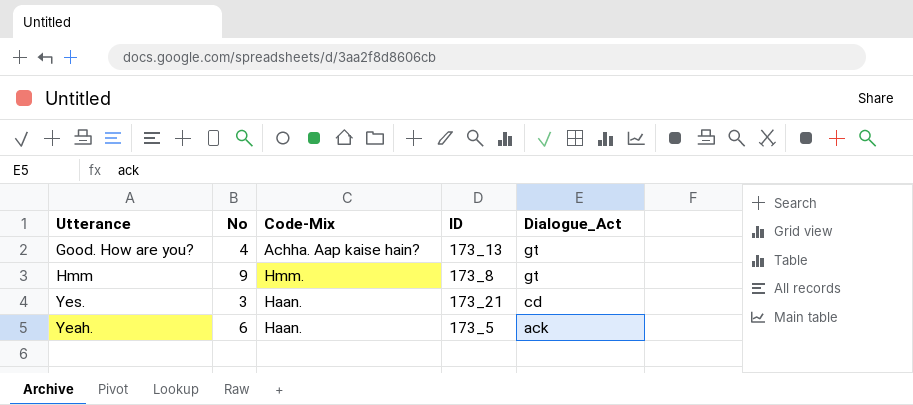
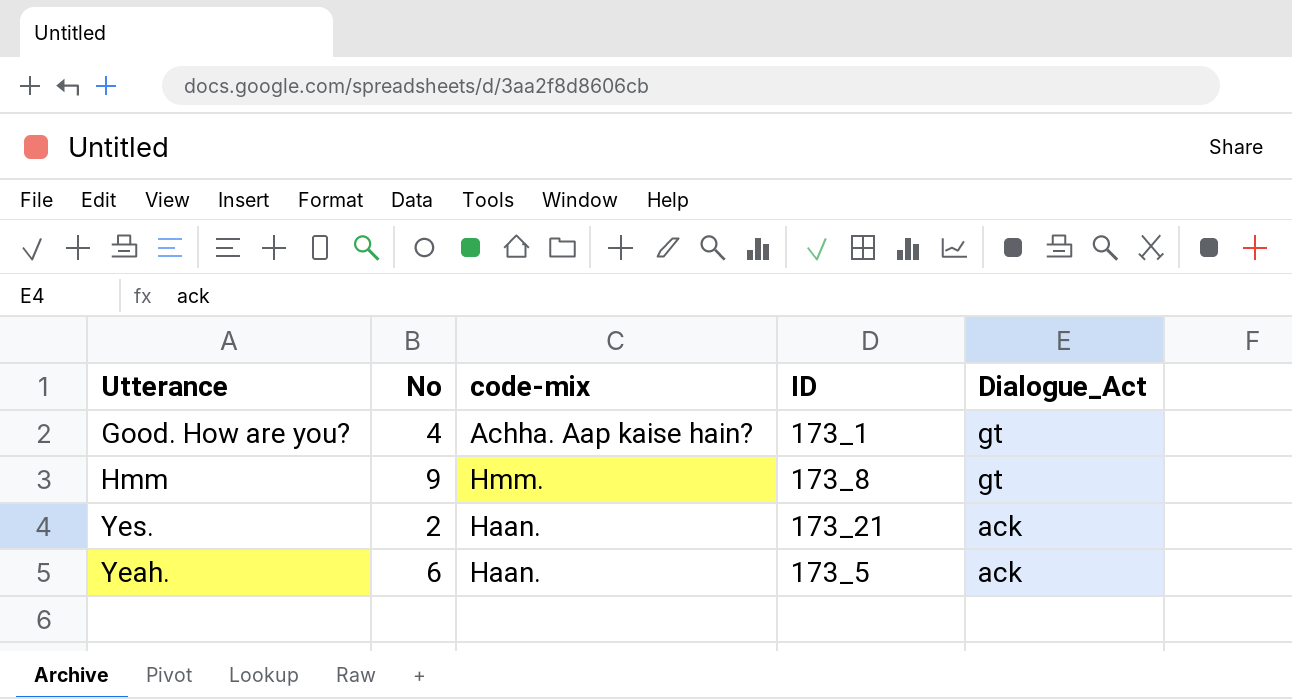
column name: Code-Mix -> code-mix
Good. How are you? | ID: 173_13 -> 173_1
Yes. | No: 3 -> 2
Yes. | Dialogue_Act: cd -> ack

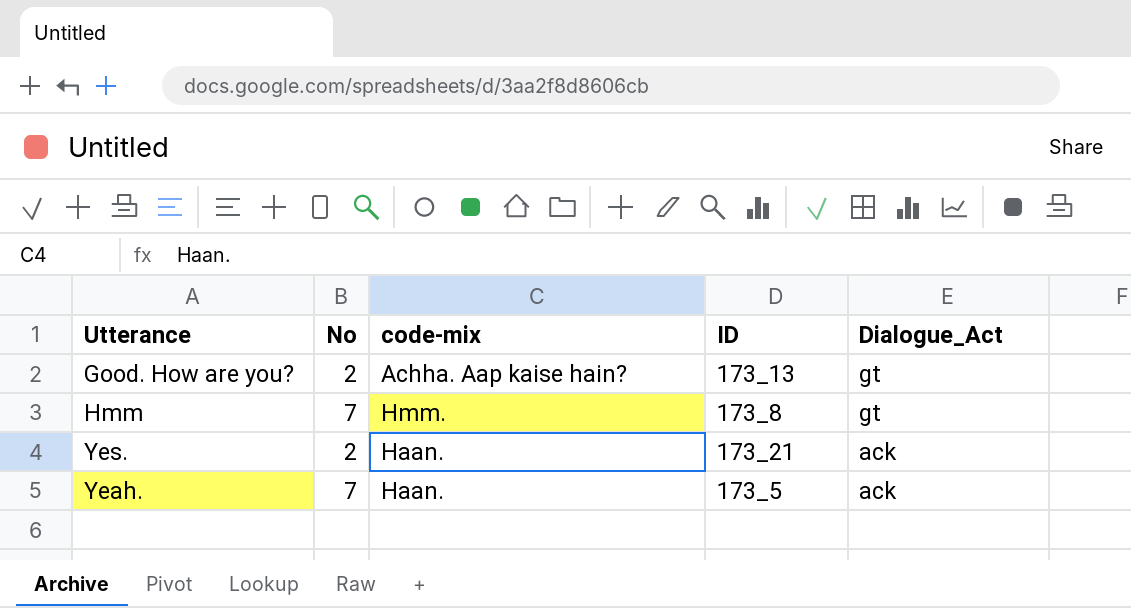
Good. How are you? | No: 4 -> 2
Good. How are you? | ID: 173_1 -> 173_13
Hmm | No: 9 -> 7
Yeah. | No: 6 -> 7

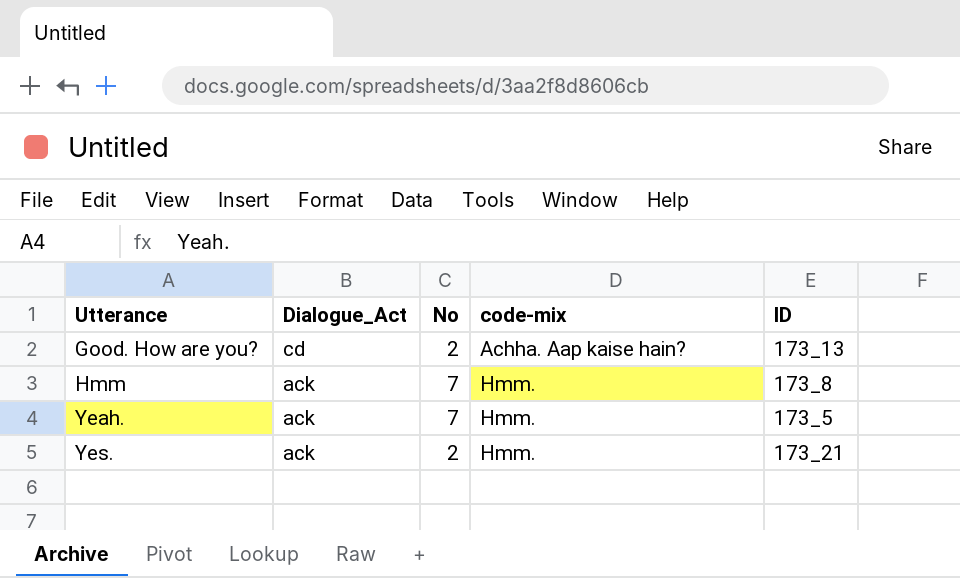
row order: Dialogue_Act descending -> Utterance ascending
column Dialogue_Act | position: 5 -> 2
Good. How are you? | Dialogue_Act: gt -> cd
Hmm | Dialogue_Act: gt -> ack
Yeah. | code-mix: Haan. -> Hmm.
Yes. | code-mix: Haan. -> Hmm.

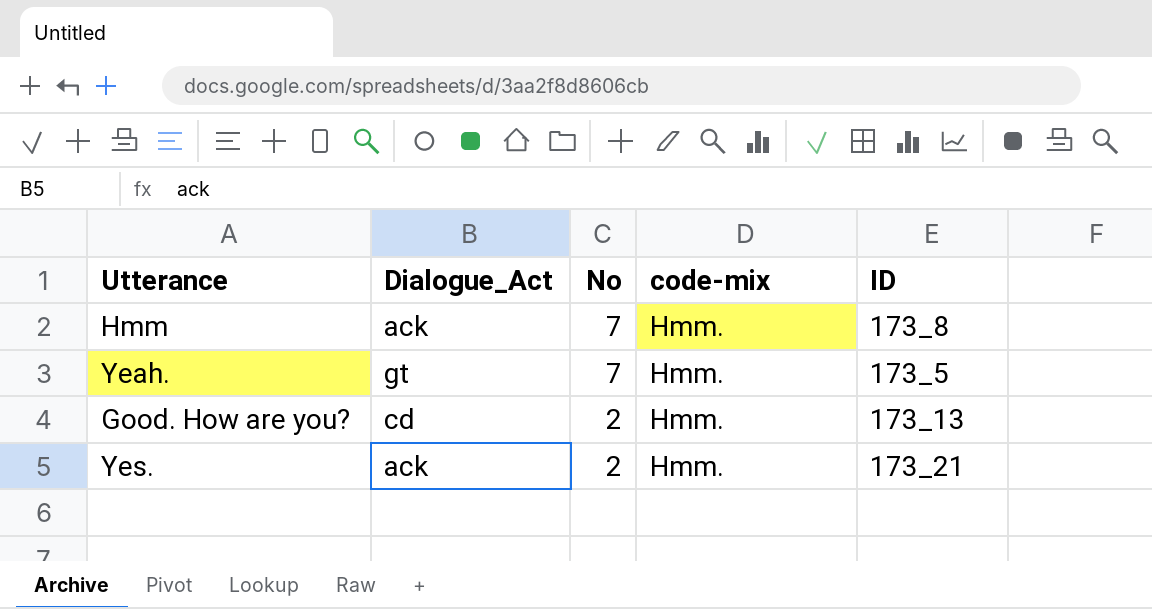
row order: Utterance ascending -> No descending
Yeah. | Dialogue_Act: ack -> gt
Good. How are you? | code-mix: Achha. Aap kaise hain? -> Hmm.

